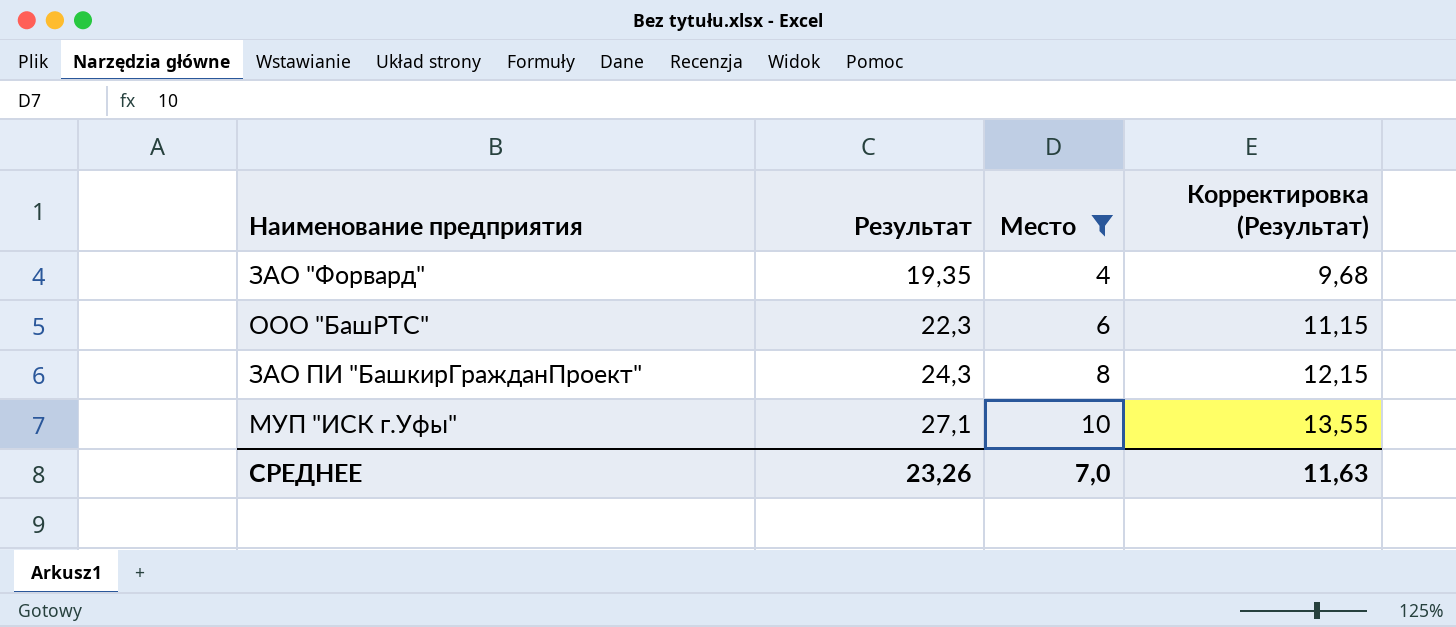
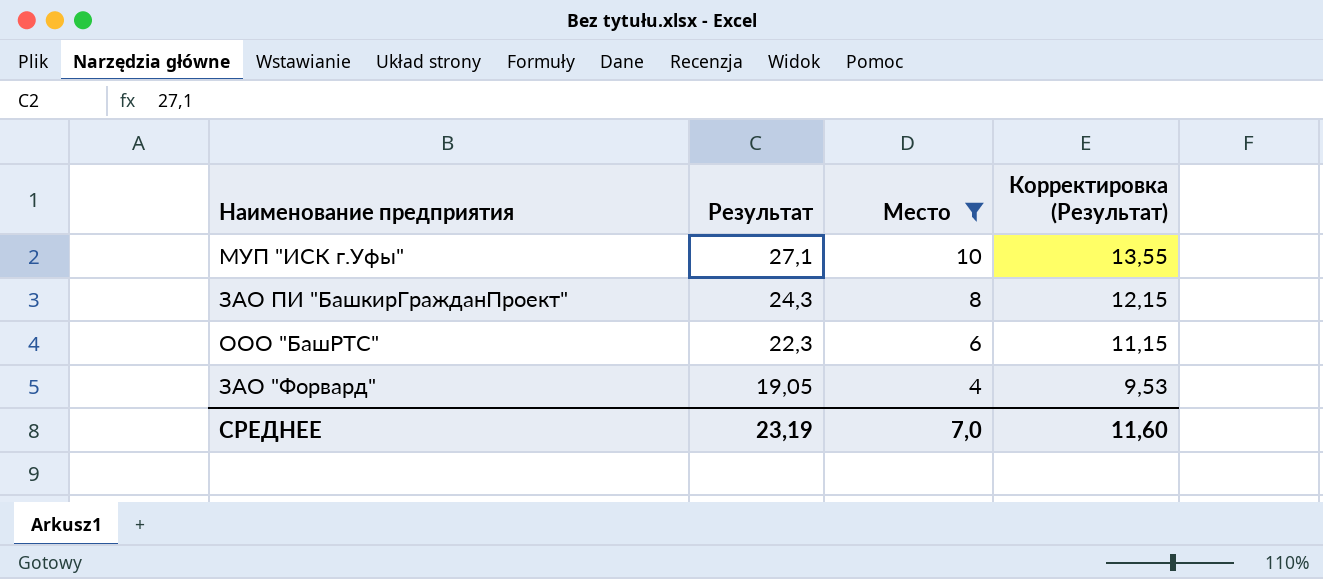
row order: Результат ascending -> Результат descending
ЗАО "Форвард" | Результат: 19,35 -> 19,05
ЗАО "Форвард" | Корректировка (Результат): 9,68 -> 9,53
СРЕДНЕЕ | Результат: 23,26 -> 23,19
СРЕДНЕЕ | Корректировка (Результат): 11,63 -> 11,60

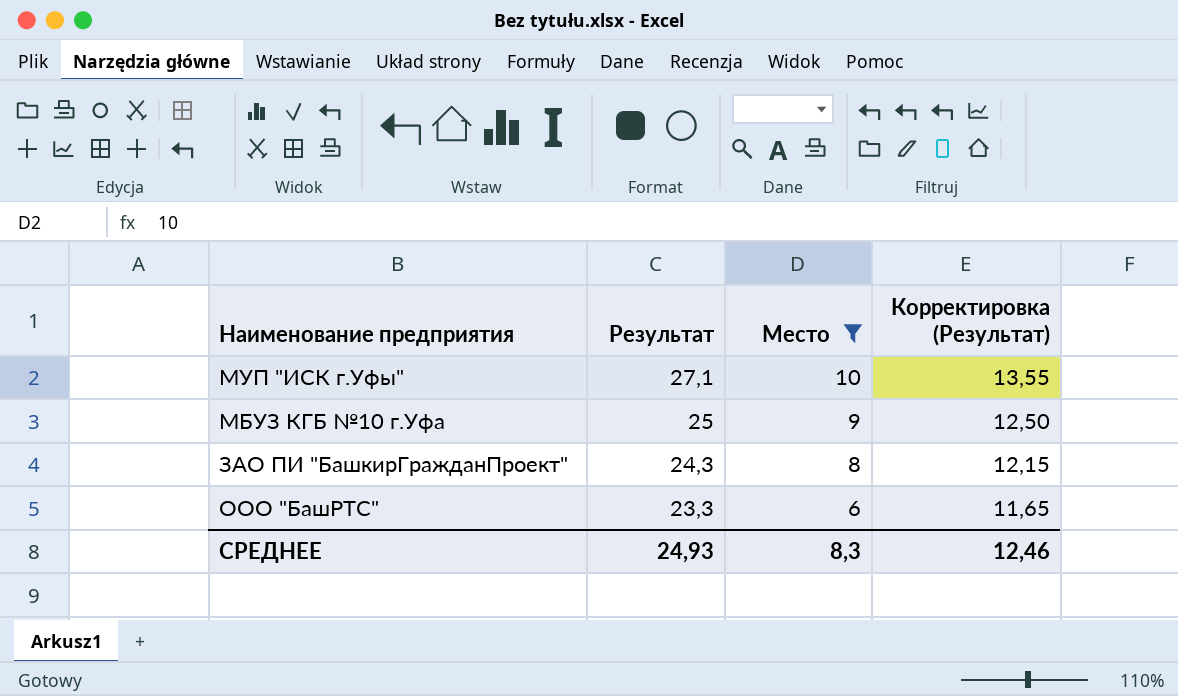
row ЗАО "Форвард": 19,05 | 4 | 9,53 -> none
row МБУЗ КГБ №10 г.Уфа: none -> 25 | 9 | 12,50
ООО "БашРТС" | Результат: 22,3 -> 23,3
ООО "БашРТС" | Корректировка (Результат): 11,15 -> 11,65
СРЕДНЕЕ | Результат: 23,19 -> 24,93
СРЕДНЕЕ | Место: 7,0 -> 8,3
СРЕДНЕЕ | Корректировка (Результат): 11,60 -> 12,46

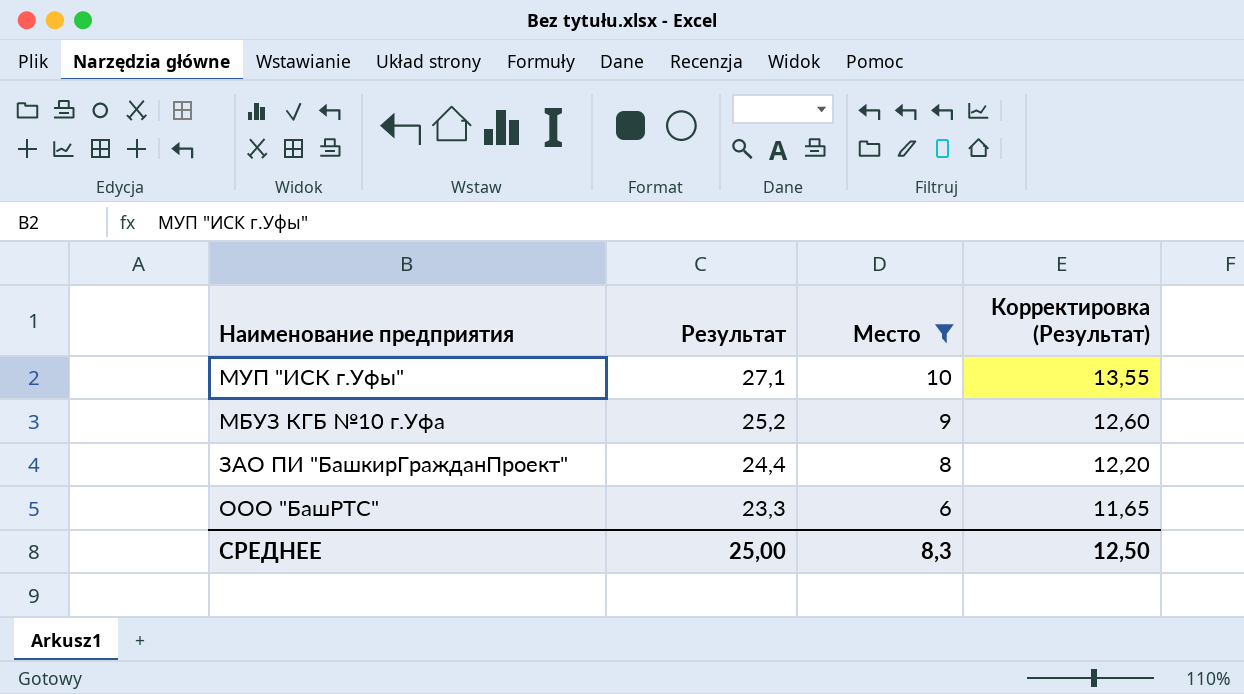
МБУЗ КГБ №10 г.Уфа | Результат: 25 -> 25,2
МБУЗ КГБ №10 г.Уфа | Корректировка (Результат): 12,50 -> 12,60
ЗАО ПИ "БашкирГражданПроект" | Результат: 24,3 -> 24,4
ЗАО ПИ "БашкирГражданПроект" | Корректировка (Результат): 12,15 -> 12,20
СРЕДНЕЕ | Результат: 24,93 -> 25,00
СРЕДНЕЕ | Корректировка (Результат): 12,46 -> 12,50

